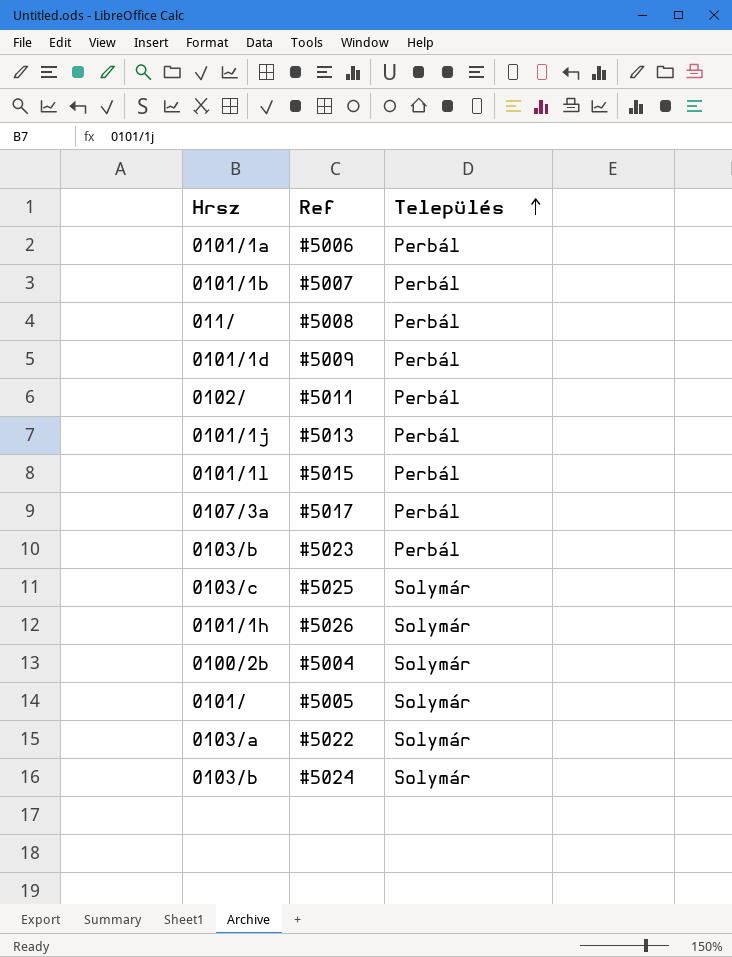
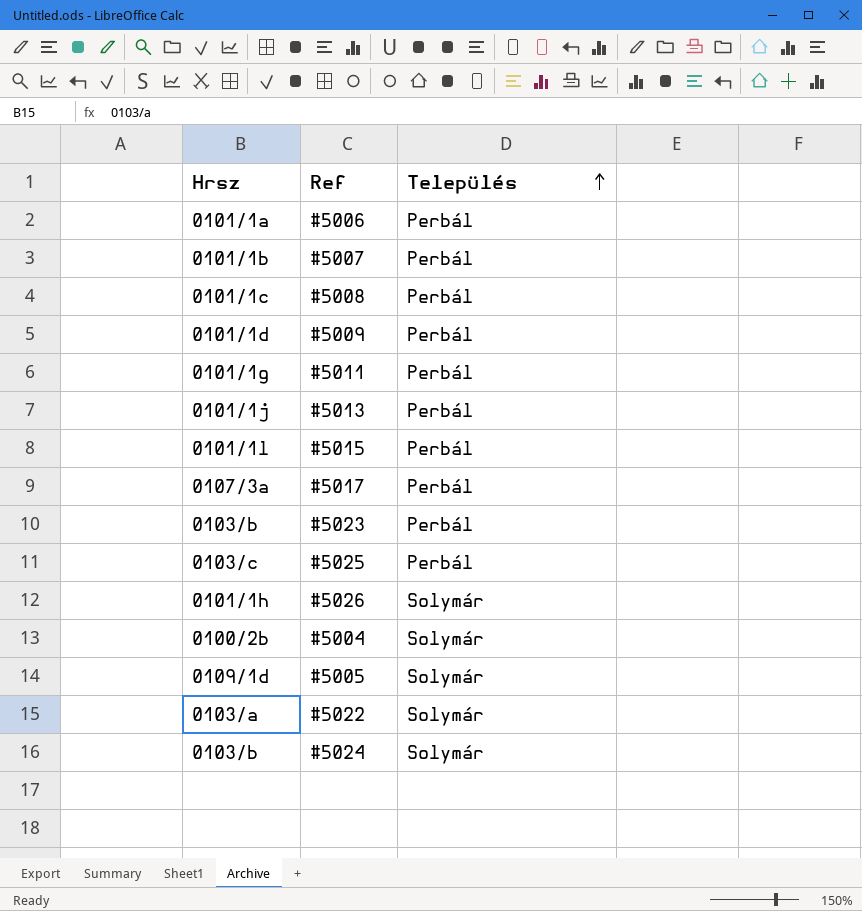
#5008 | Hrsz: 011/ -> 0101/1c
#5011 | Hrsz: 0102/ -> 0101/1g
#5025 | Település: Solymár -> Perbál
#5005 | Hrsz: 0101/ -> 0109/1d

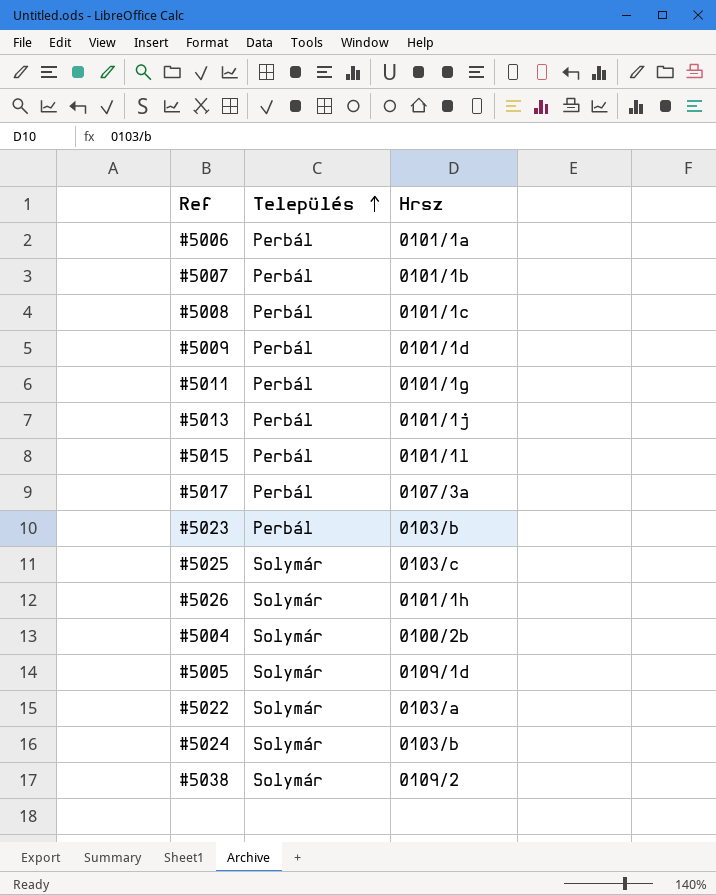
column Hrsz | position: 1 -> 3
#5025 | Település: Perbál -> Solymár
row #5038: none -> Solymár | 0109/2

